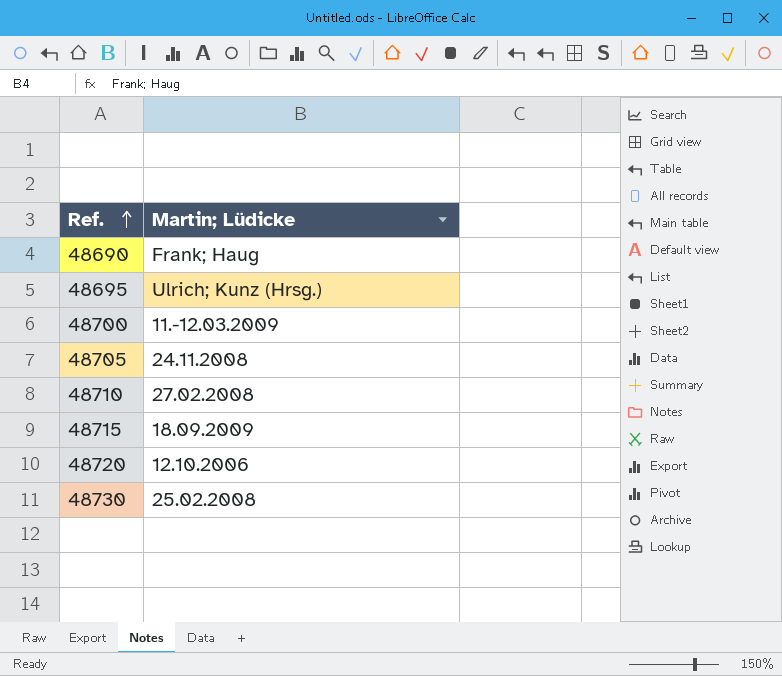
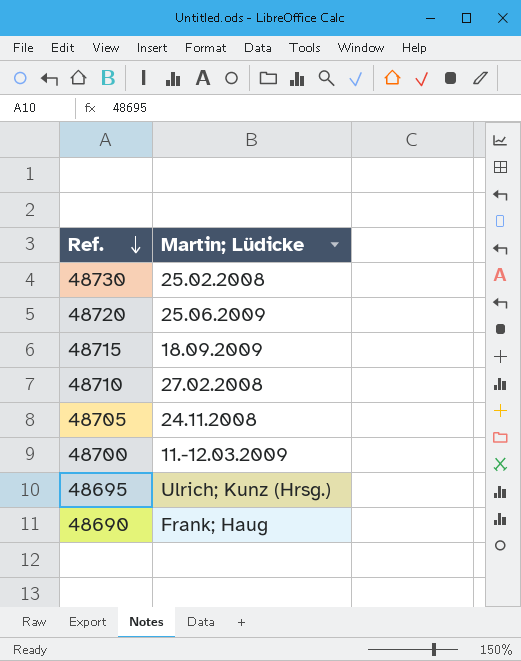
row order: Ref. ascending -> Ref. descending
48720 | Martin; Lüdicke: 12.10.2006 -> 25.06.2009

